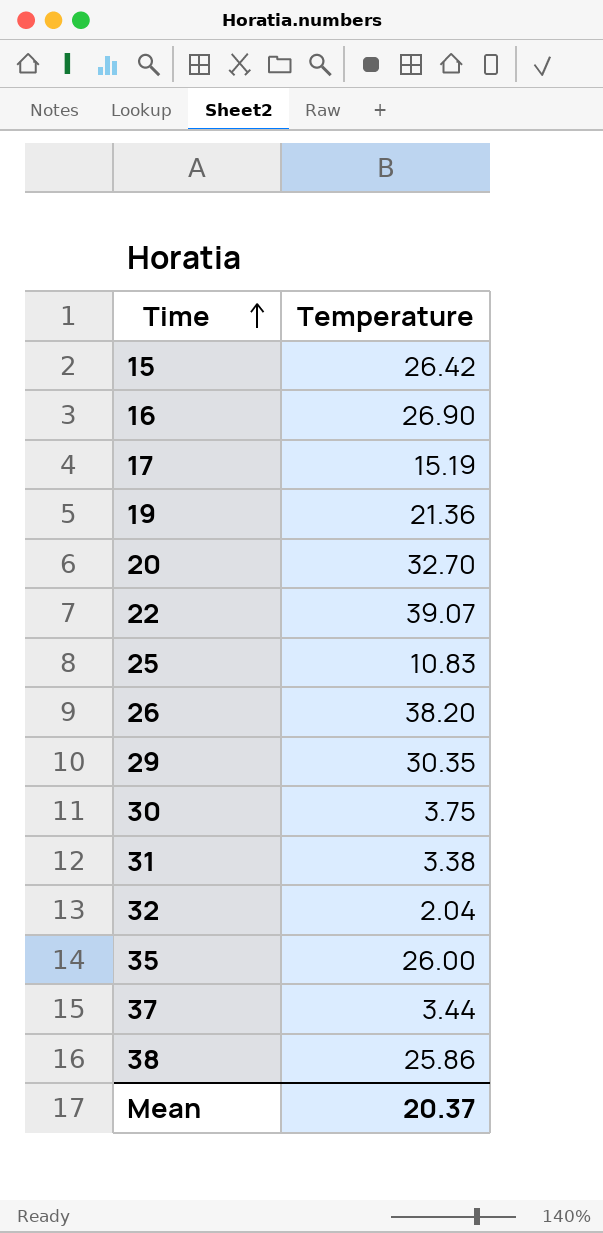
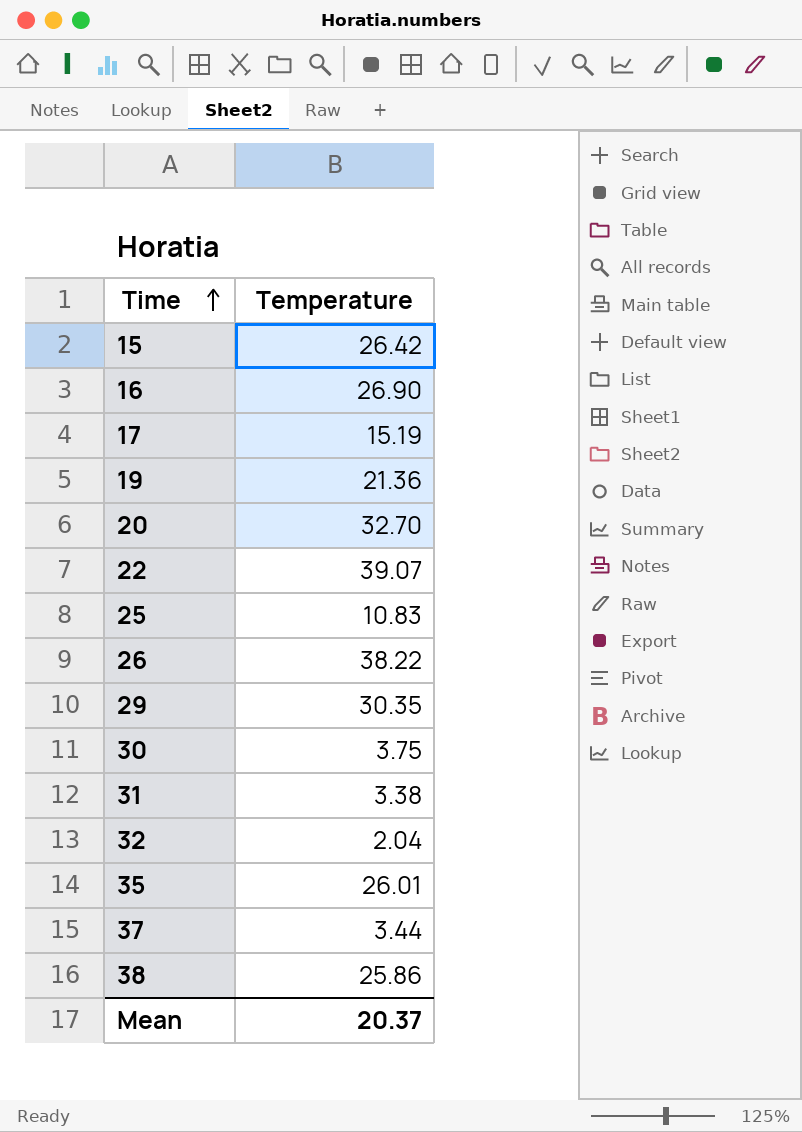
26 | Temperature: 38.20 -> 38.22
35 | Temperature: 26.00 -> 26.01

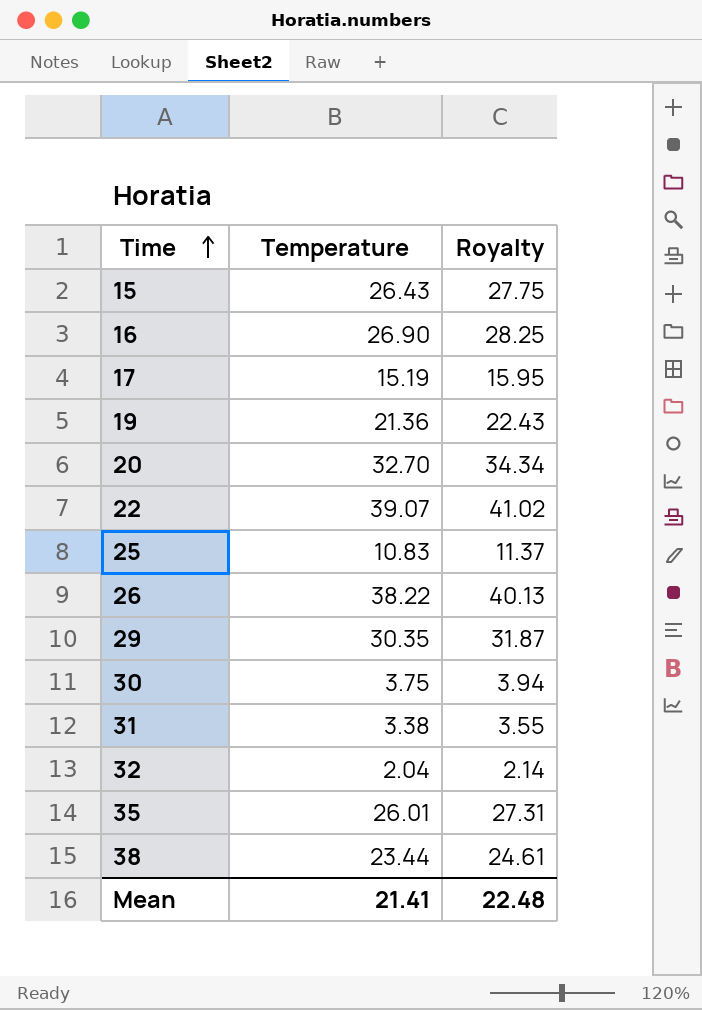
column Royalty | formula: none -> [Temperature] * 1.05
row 37: 3.44 -> none
15 | Temperature: 26.42 -> 26.43
38 | Temperature: 25.86 -> 23.44
Mean | Temperature: 20.37 -> 21.41

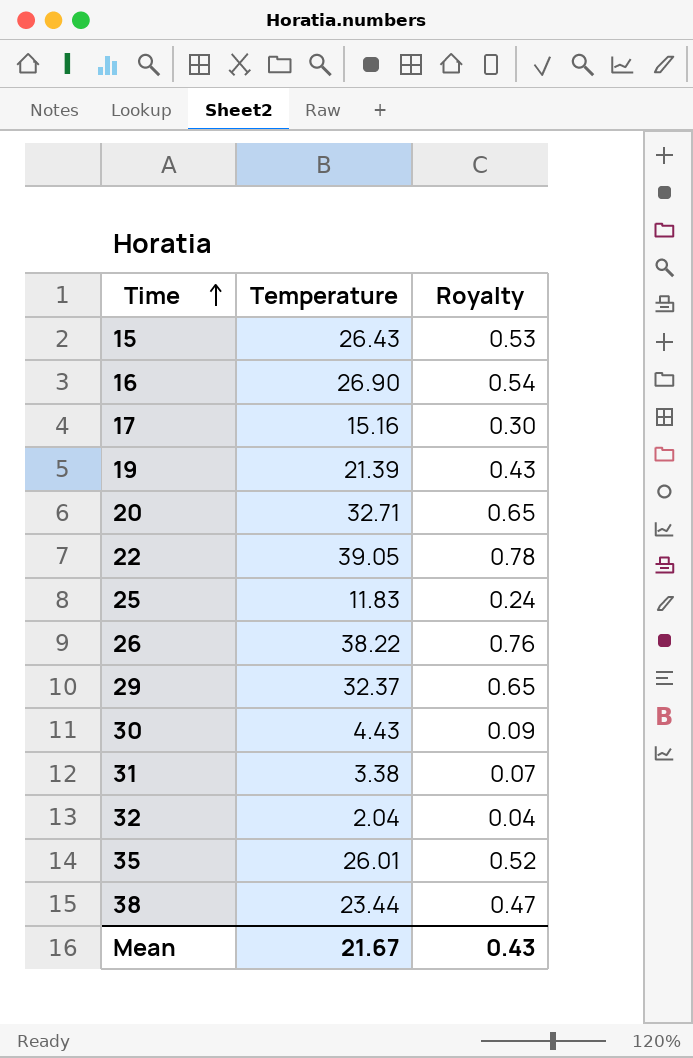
column Royalty | formula: [Temperature] * 1.05 -> [Temperature] * 0.02
17 | Temperature: 15.19 -> 15.16
19 | Temperature: 21.36 -> 21.39
20 | Temperature: 32.70 -> 32.71
22 | Temperature: 39.07 -> 39.05
25 | Temperature: 10.83 -> 11.83
29 | Temperature: 30.35 -> 32.37
30 | Temperature: 3.75 -> 4.43
Mean | Temperature: 21.41 -> 21.67
Mean | Royalty: 22.48 -> 0.43

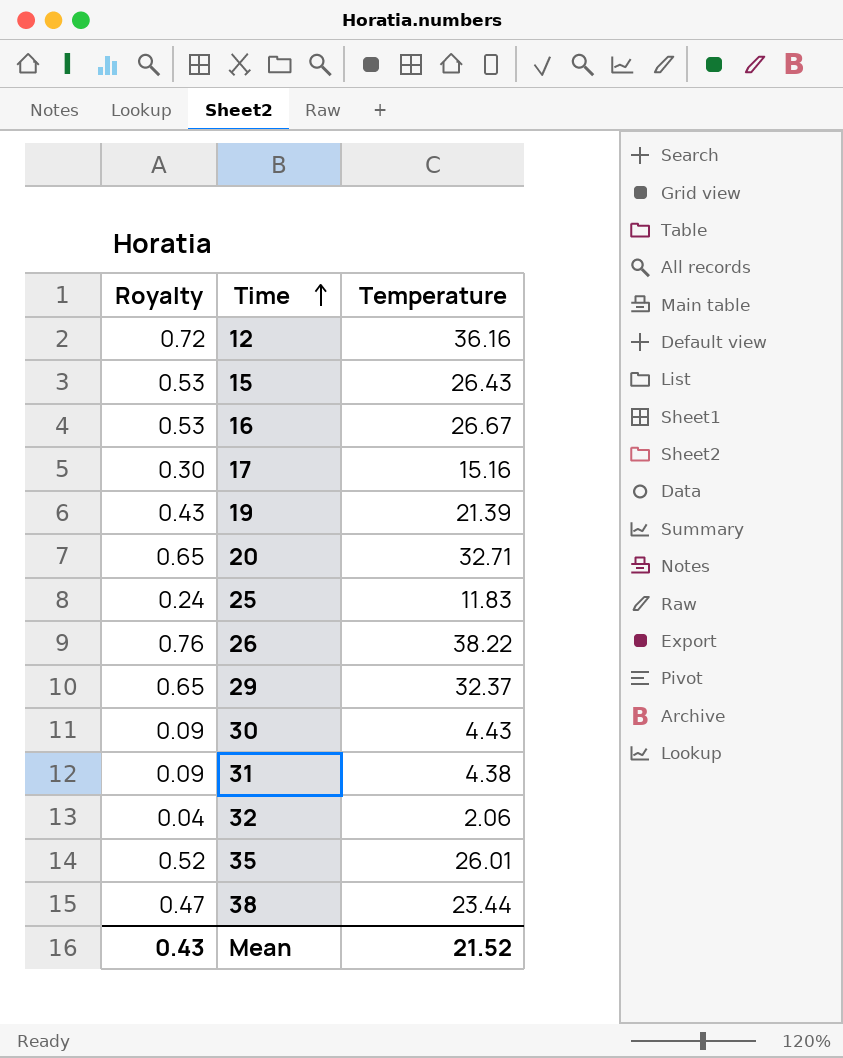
column Royalty | position: 3 -> 1
row 22: 39.05 | 0.78 -> none
row 12: none -> 0.72 | 36.16
16 | Royalty: 0.54 -> 0.53
16 | Temperature: 26.90 -> 26.67
31 | Royalty: 0.07 -> 0.09
31 | Temperature: 3.38 -> 4.38
32 | Temperature: 2.04 -> 2.06
Mean | Temperature: 21.67 -> 21.52

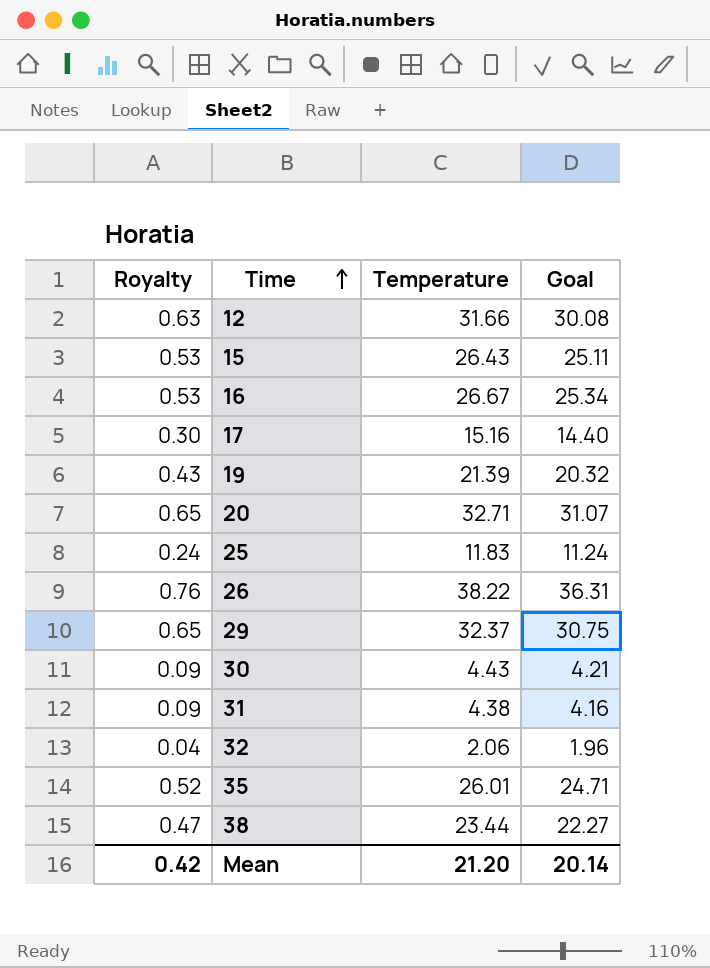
column Goal | formula: none -> [Temperature] * 0.95
12 | Royalty: 0.72 -> 0.63
12 | Temperature: 36.16 -> 31.66
Mean | Royalty: 0.43 -> 0.42
Mean | Temperature: 21.52 -> 21.20

